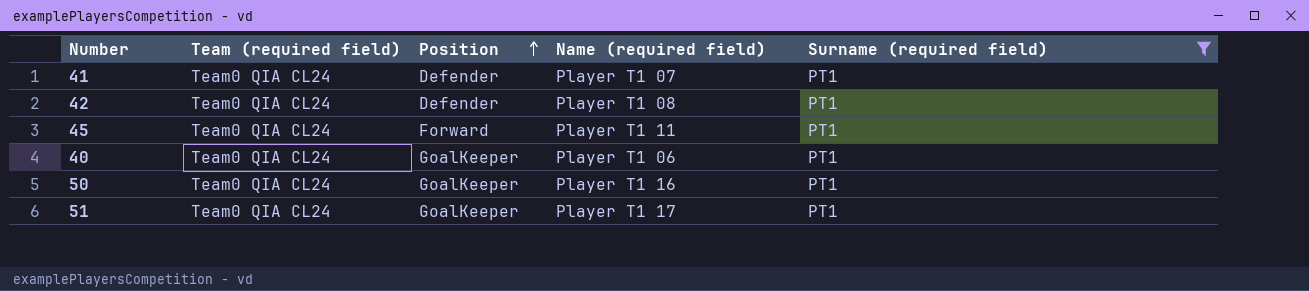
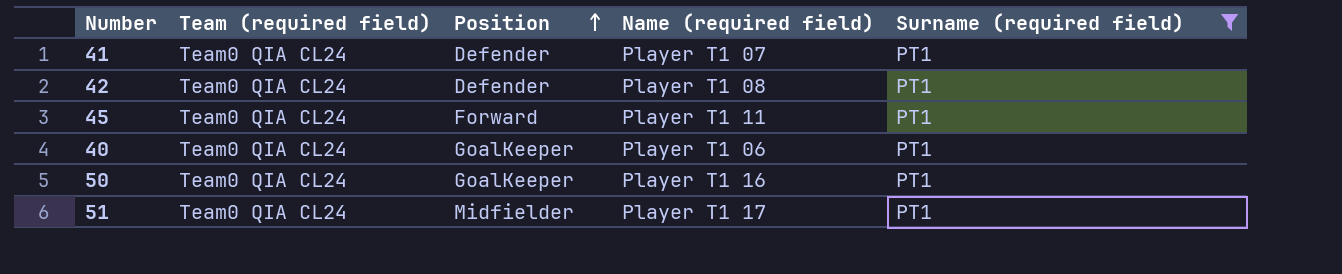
51 | Position: GoalKeeper -> Midfielder

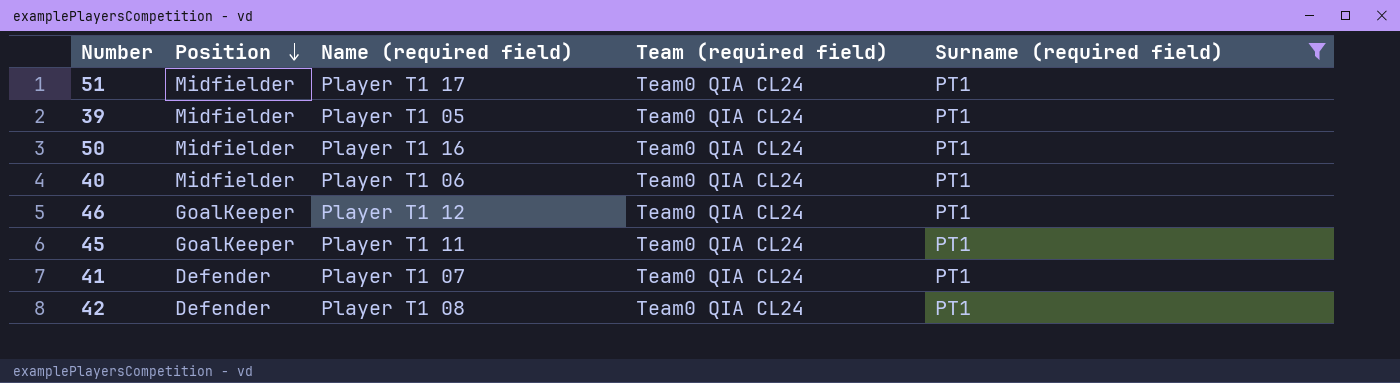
row order: Position ascending -> Position descending
column Team (required field) | position: 2 -> 4
row 39: none -> Midfielder | Player T1 05 | Team0 QIA CL24 | PT1
50 | Position: GoalKeeper -> Midfielder
40 | Position: GoalKeeper -> Midfielder
row 46: none -> GoalKeeper | Player T1 12 | Team0 QIA CL24 | PT1
45 | Position: Forward -> GoalKeeper

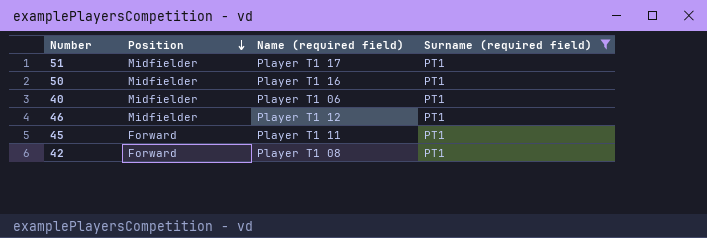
column Team (required field) | position: 4 -> none
row 39: Midfielder | Player T1 05 | Team0 QIA CL24 | PT1 -> none
row 41: Defender | Player T1 07 | Team0 QIA CL24 | PT1 -> none
46 | Position: GoalKeeper -> Midfielder
45 | Position: GoalKeeper -> Forward
42 | Position: Defender -> Forward

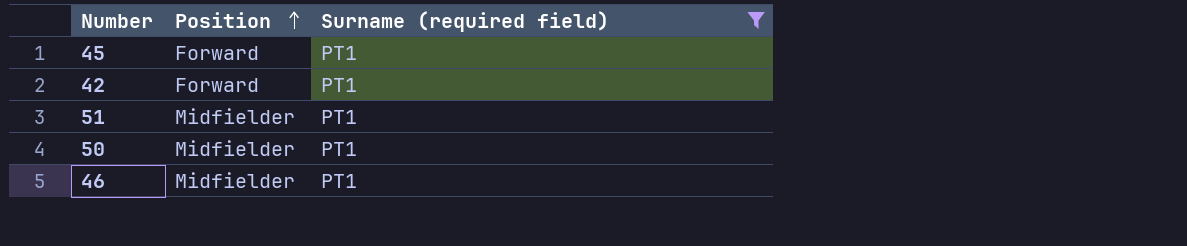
row order: Position descending -> Position ascending
column Name (required field) | position: 3 -> none
row 40: Midfielder | Player T1 06 | PT1 -> none

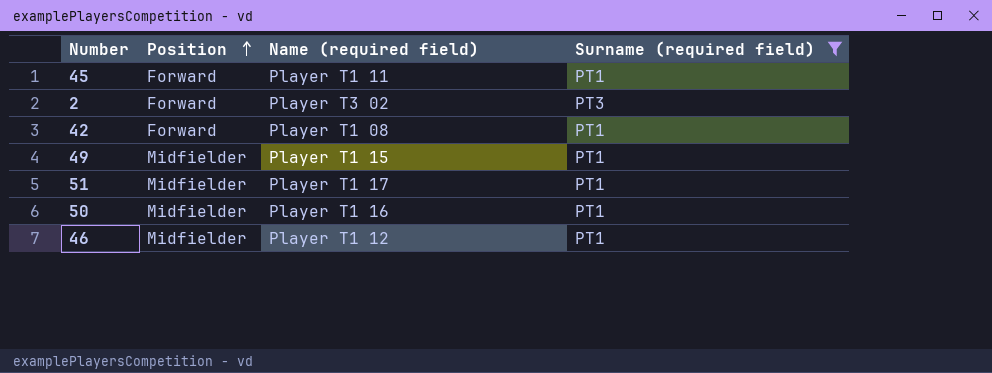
column Name (required field) | position: none -> 3
row 2: none -> Forward | Player T3 02 | PT3
row 49: none -> Midfielder | Player T1 15 | PT1

